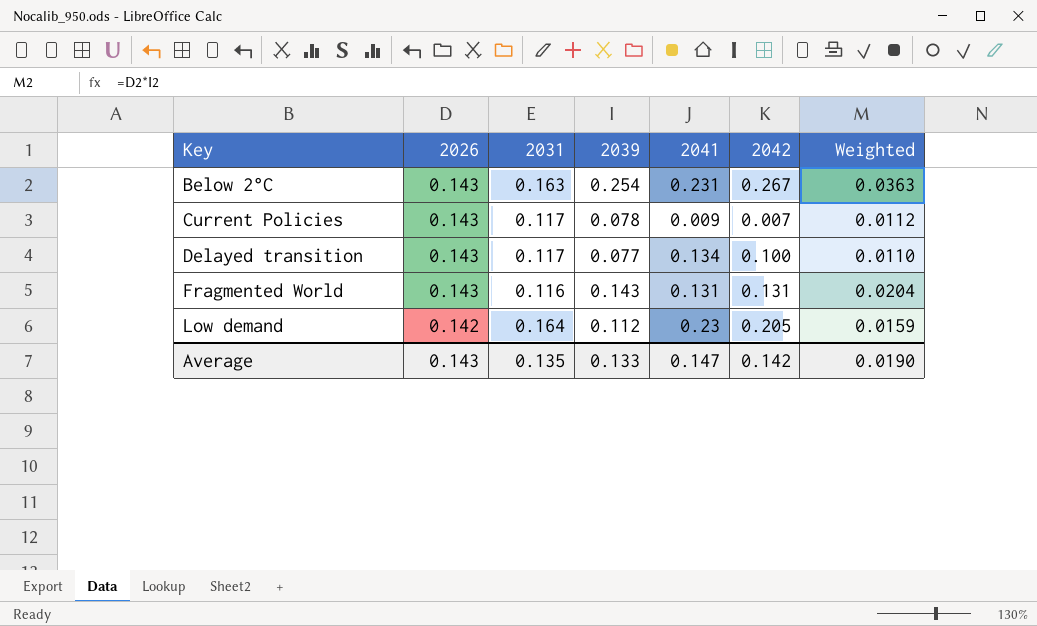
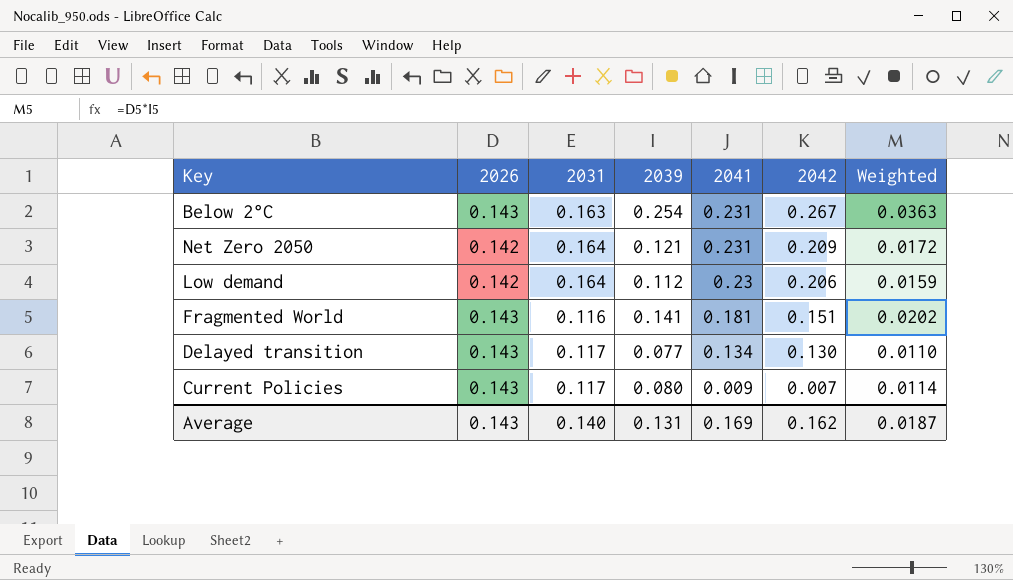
row order: Key ascending -> 2041 descending
row Net Zero 2050: none -> 0.142 | 0.164 | 0.121 | 0.231 | 0.209 | 0.0172
Low demand | 2042: 0.205 -> 0.206
Fragmented World | 2039: 0.143 -> 0.141
Fragmented World | 2041: 0.131 -> 0.181
Fragmented World | 2042: 0.131 -> 0.151
Fragmented World | Weighted: 0.0204 -> 0.0202
Delayed transition | 2042: 0.100 -> 0.130
Current Policies | 2039: 0.078 -> 0.080
Current Policies | Weighted: 0.0112 -> 0.0114
Average | 2031: 0.135 -> 0.140
Average | 2039: 0.133 -> 0.131
Average | 2041: 0.147 -> 0.169
Average | 2042: 0.142 -> 0.162
Average | Weighted: 0.0190 -> 0.0187

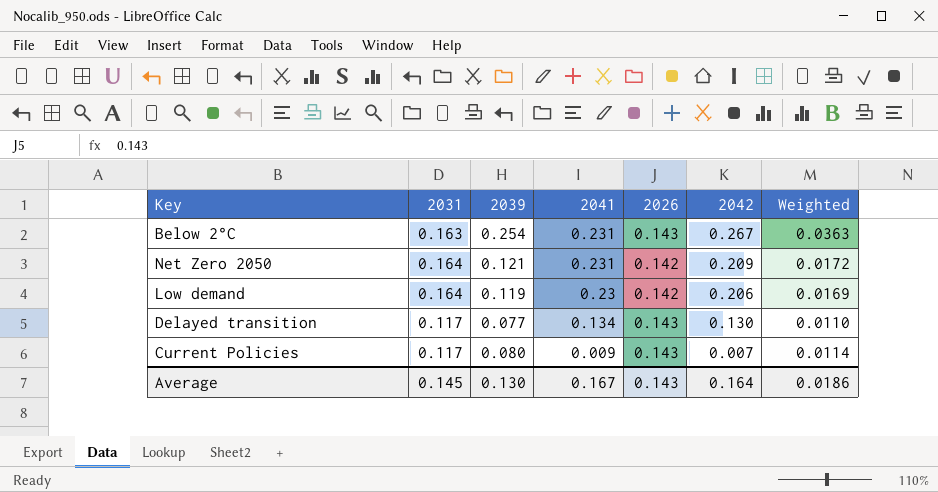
column 2026 | position: 2 -> 5
row Fragmented World: 0.143 | 0.116 | 0.141 | 0.181 | 0.151 | 0.0202 -> none
Low demand | 2039: 0.112 -> 0.119
Low demand | Weighted: 0.0159 -> 0.0169
Average | 2031: 0.140 -> 0.145
Average | 2039: 0.131 -> 0.130
Average | 2041: 0.169 -> 0.167
Average | 2042: 0.162 -> 0.164
Average | Weighted: 0.0187 -> 0.0186

